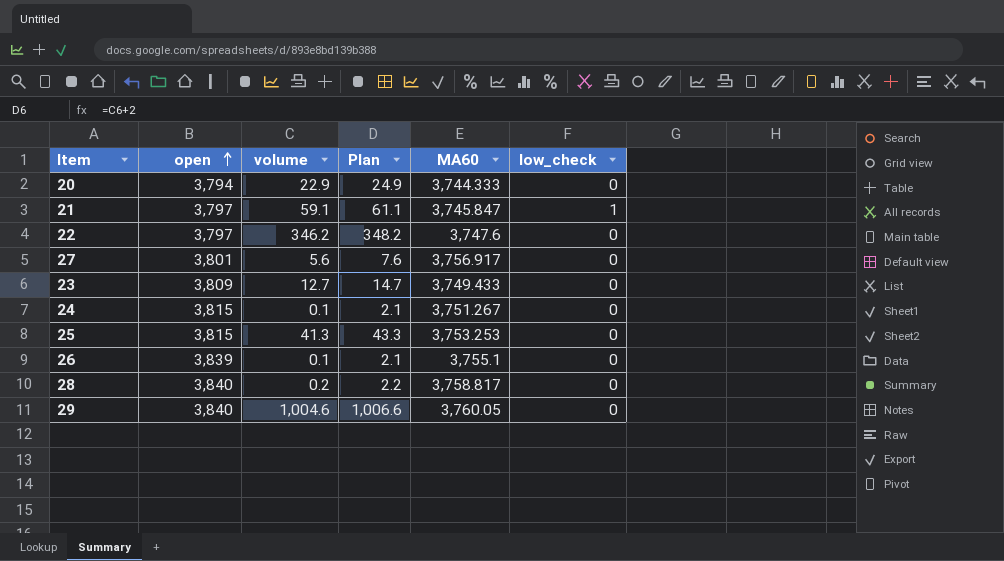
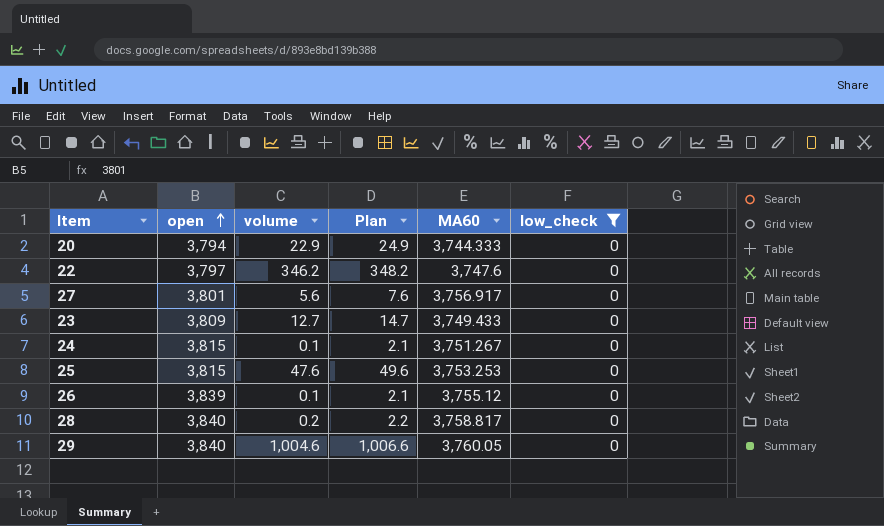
filter: none -> low_check = 0
25 | volume: 41.3 -> 47.6
25 | Plan: 43.3 -> 49.6
26 | MA60: 3,755.1 -> 3,755.12

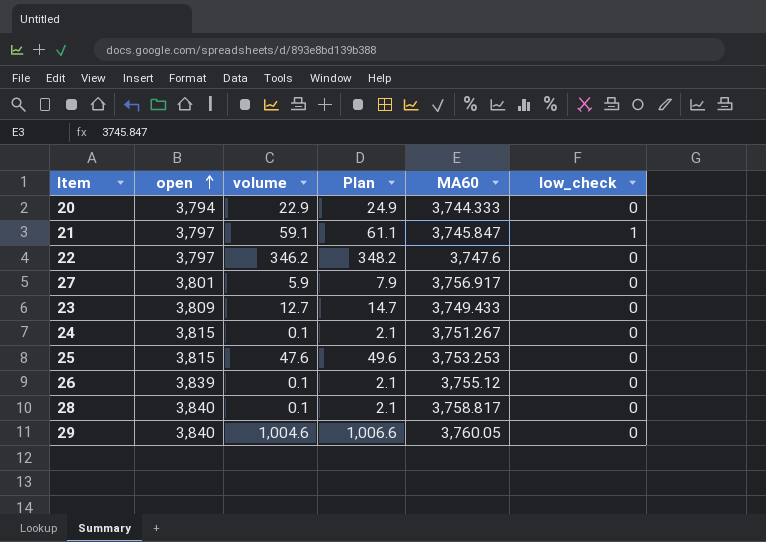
filter: low_check = 0 -> none
27 | volume: 5.6 -> 5.9
27 | Plan: 7.6 -> 7.9
28 | volume: 0.2 -> 0.1
28 | Plan: 2.2 -> 2.1

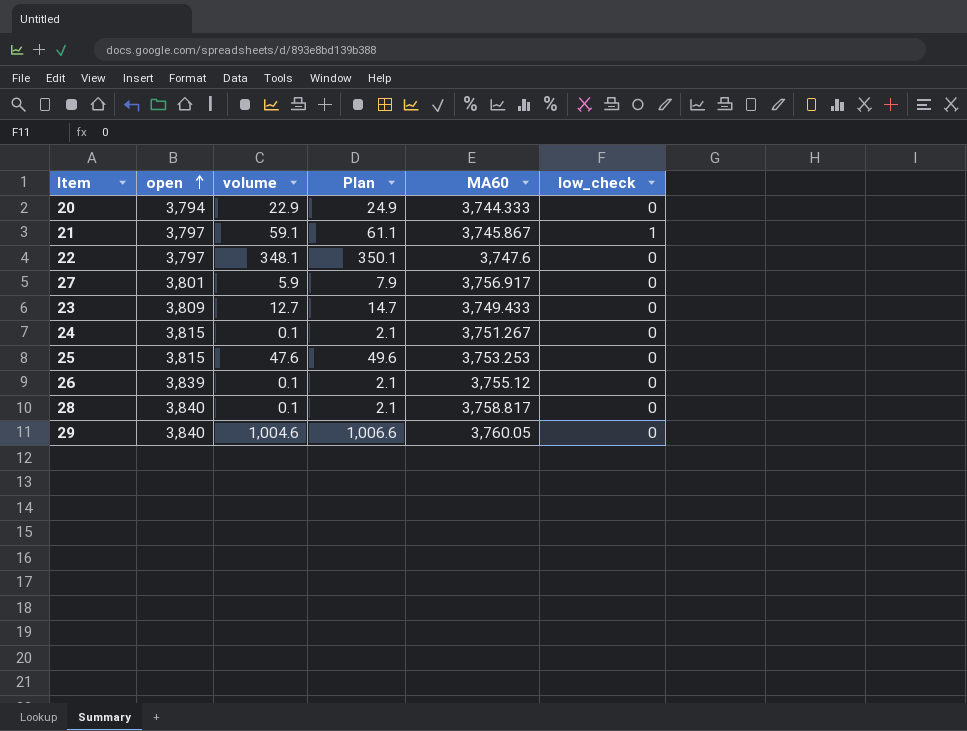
21 | MA60: 3,745.847 -> 3,745.867
22 | volume: 346.2 -> 348.1
22 | Plan: 348.2 -> 350.1

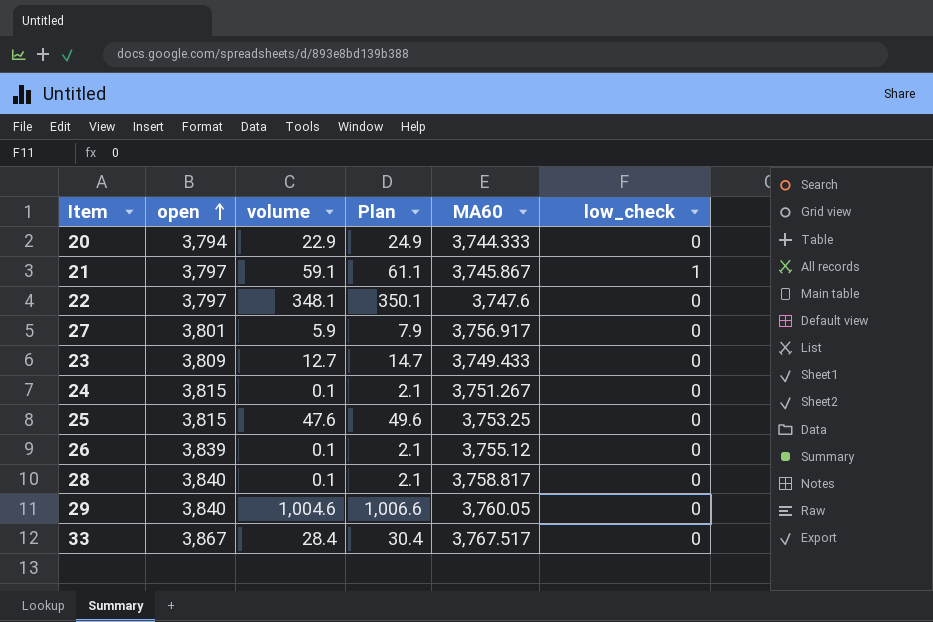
25 | MA60: 3,753.253 -> 3,753.25
row 33: none -> 3,867 | 28.4 | 30.4 | 3,767.517 | 0

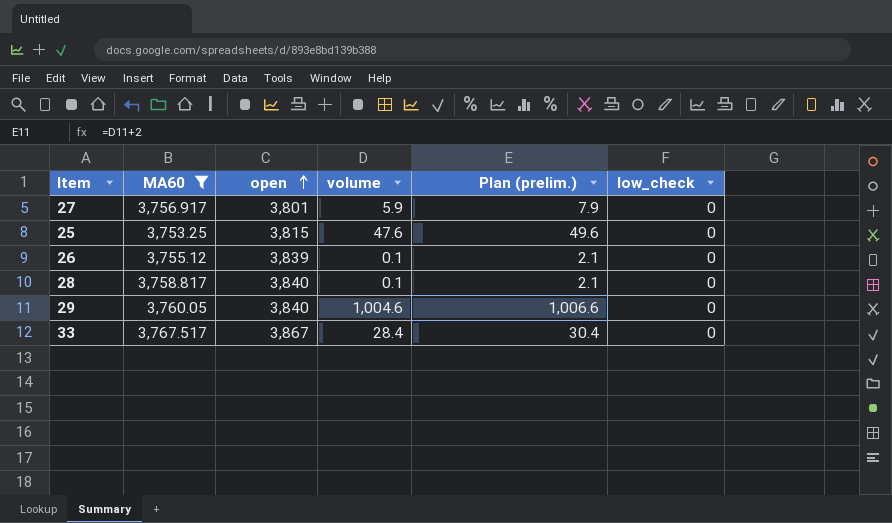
filter: none -> MA60 >= 3,753.25
column MA60 | position: 5 -> 2
column name: Plan -> Plan (prelim.)

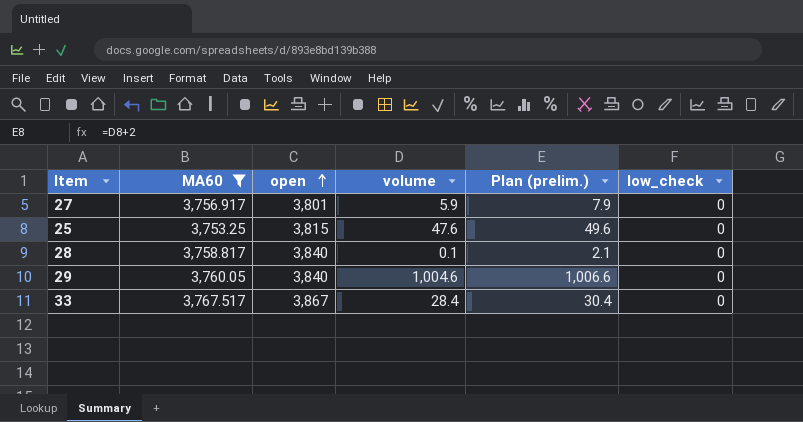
row 26: 3,755.12 | 3,839 | 0.1 | 2.1 | 0 -> none

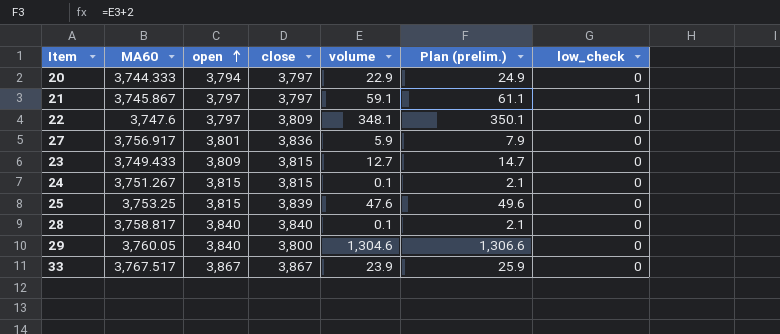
filter: MA60 >= 3,753.25 -> none
column close | position: none -> 4
29 | volume: 1,004.6 -> 1,304.6
29 | Plan (prelim.): 1,006.6 -> 1,306.6
33 | volume: 28.4 -> 23.9
33 | Plan (prelim.): 30.4 -> 25.9

